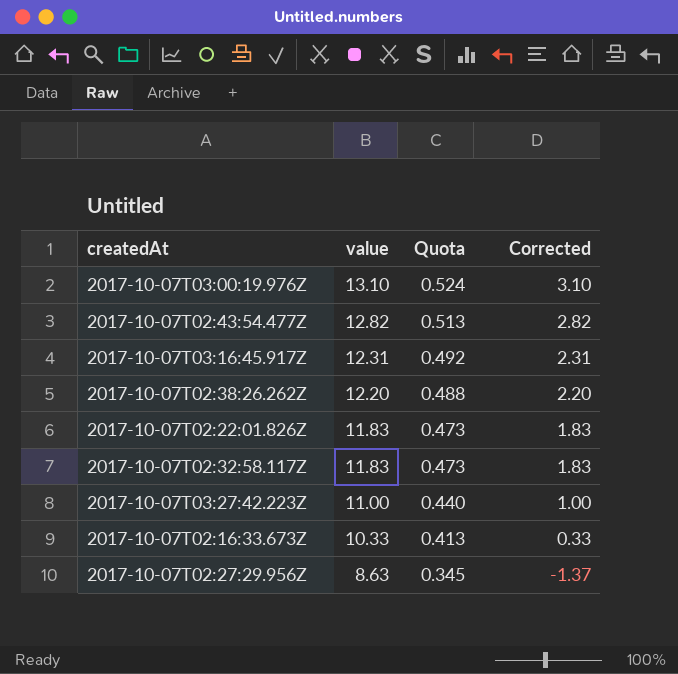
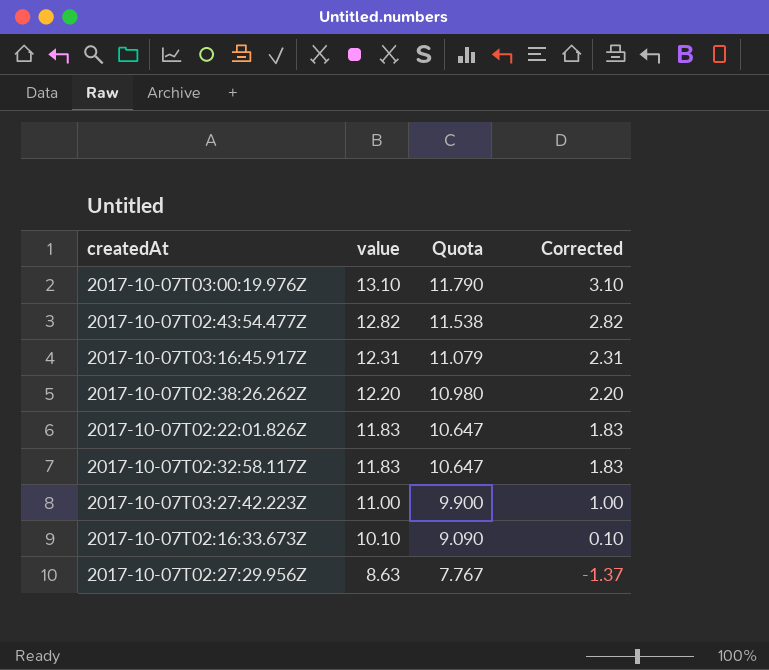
column Quota | formula: [value] * 0.04 -> [value] * 0.9
2017-10-07T02:16:33.673Z | value: 10.33 -> 10.10
2017-10-07T02:16:33.673Z | Corrected: 0.33 -> 0.10

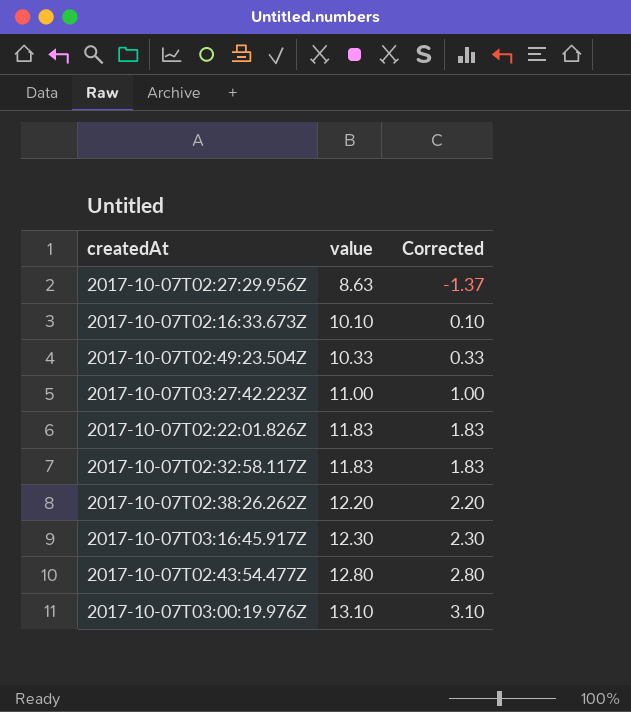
row order: value descending -> value ascending
column Quota | formula: [value] * 0.9 -> none
row 2017-10-07T02:49:23.504Z: none -> 10.33 | 0.33
2017-10-07T03:16:45.917Z | value: 12.31 -> 12.30
2017-10-07T03:16:45.917Z | Corrected: 2.31 -> 2.30
2017-10-07T02:43:54.477Z | value: 12.82 -> 12.80
2017-10-07T02:43:54.477Z | Corrected: 2.82 -> 2.80

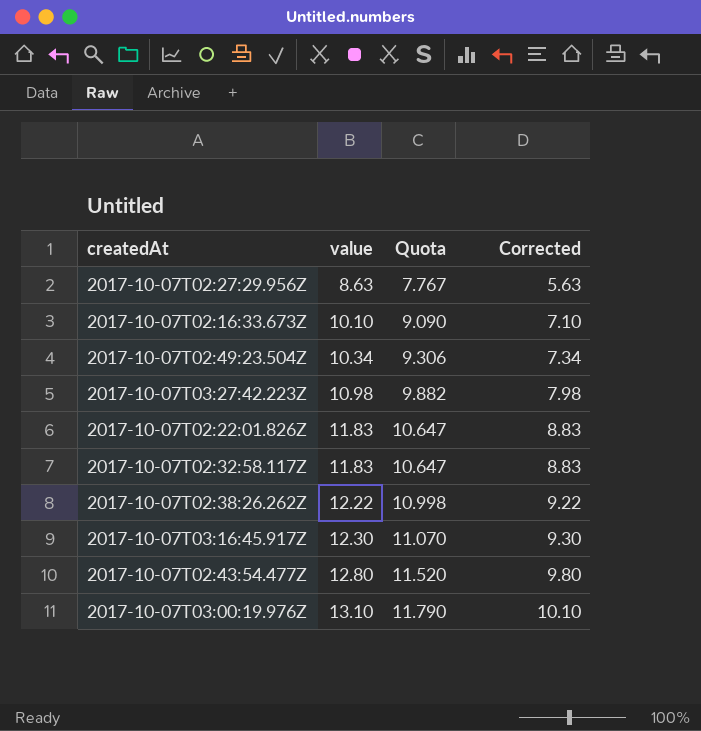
column Quota | formula: none -> [value] * 0.9
column Corrected | formula: [value] - 10 -> [value] - 3
2017-10-07T02:49:23.504Z | value: 10.33 -> 10.34
2017-10-07T03:27:42.223Z | value: 11.00 -> 10.98
2017-10-07T02:38:26.262Z | value: 12.20 -> 12.22

